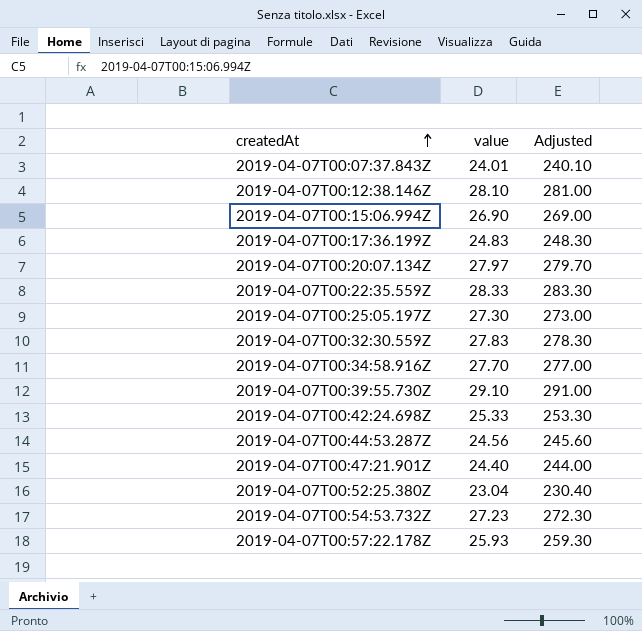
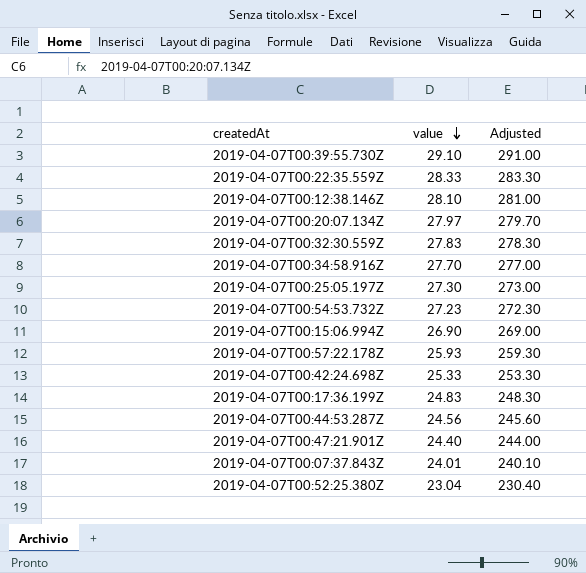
row order: createdAt ascending -> value descending

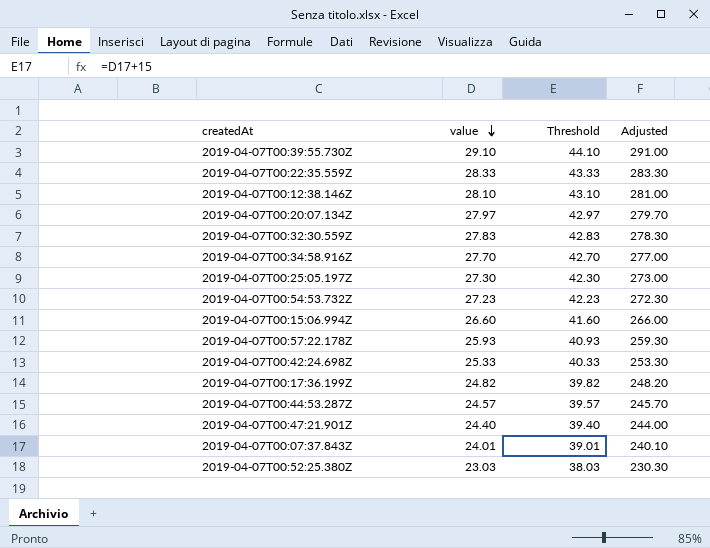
column Threshold | formula: none -> [value] + 15
2019-04-07T00:15:06.994Z | value: 26.90 -> 26.60
2019-04-07T00:15:06.994Z | Adjusted: 269.00 -> 266.00
2019-04-07T00:17:36.199Z | value: 24.83 -> 24.82
2019-04-07T00:17:36.199Z | Adjusted: 248.30 -> 248.20
2019-04-07T00:44:53.287Z | value: 24.56 -> 24.57
2019-04-07T00:44:53.287Z | Adjusted: 245.60 -> 245.70
2019-04-07T00:52:25.380Z | value: 23.04 -> 23.03
2019-04-07T00:52:25.380Z | Adjusted: 230.40 -> 230.30

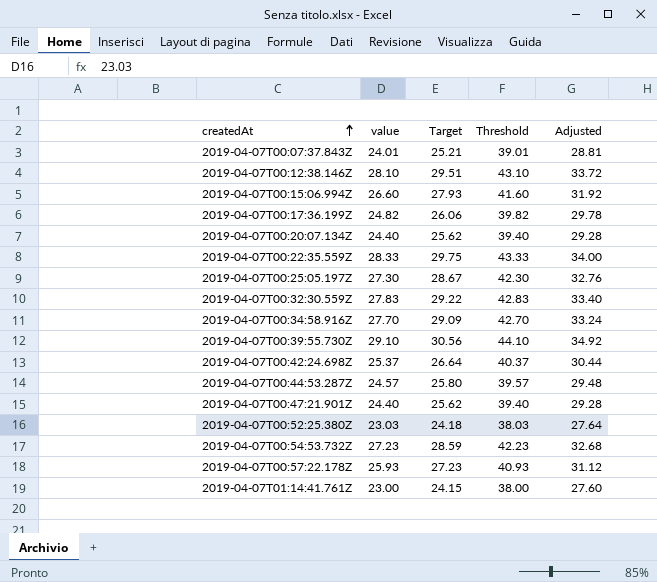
row order: value descending -> createdAt ascending
column Target | formula: none -> [value] * 1.05
column Adjusted | formula: [value] * 10 -> [value] * 1.2
2019-04-07T00:20:07.134Z | value: 27.97 -> 24.40
2019-04-07T00:20:07.134Z | Threshold: 42.97 -> 39.40
2019-04-07T00:42:24.698Z | value: 25.33 -> 25.37
2019-04-07T00:42:24.698Z | Threshold: 40.33 -> 40.37
row 2019-04-07T01:14:41.761Z: none -> 23.00 | 24.15 | 38.00 | 27.60

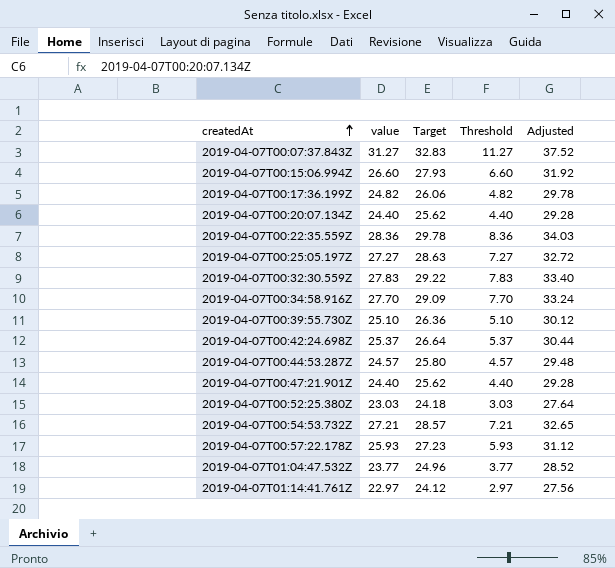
column Threshold | formula: [value] + 15 -> [value] - 20
row 2019-04-07T00:12:38.146Z: 28.10 | 29.51 | 43.10 | 33.72 -> none
2019-04-07T00:07:37.843Z | value: 24.01 -> 31.27
2019-04-07T00:07:37.843Z | Target: 25.21 -> 32.83
2019-04-07T00:07:37.843Z | Adjusted: 28.81 -> 37.52
2019-04-07T00:22:35.559Z | value: 28.33 -> 28.36
2019-04-07T00:22:35.559Z | Target: 29.75 -> 29.78
2019-04-07T00:22:35.559Z | Adjusted: 34.00 -> 34.03
2019-04-07T00:25:05.197Z | value: 27.30 -> 27.27
2019-04-07T00:25:05.197Z | Target: 28.67 -> 28.63
2019-04-07T00:25:05.197Z | Adjusted: 32.76 -> 32.72
2019-04-07T00:39:55.730Z | value: 29.10 -> 25.10
2019-04-07T00:39:55.730Z | Target: 30.56 -> 26.36
2019-04-07T00:39:55.730Z | Adjusted: 34.92 -> 30.12
2019-04-07T00:54:53.732Z | value: 27.23 -> 27.21
2019-04-07T00:54:53.732Z | Target: 28.59 -> 28.57
2019-04-07T00:54:53.732Z | Adjusted: 32.68 -> 32.65
row 2019-04-07T01:04:47.532Z: none -> 23.77 | 24.96 | 3.77 | 28.52
2019-04-07T01:14:41.761Z | value: 23.00 -> 22.97
2019-04-07T01:14:41.761Z | Target: 24.15 -> 24.12
2019-04-07T01:14:41.761Z | Adjusted: 27.60 -> 27.56

